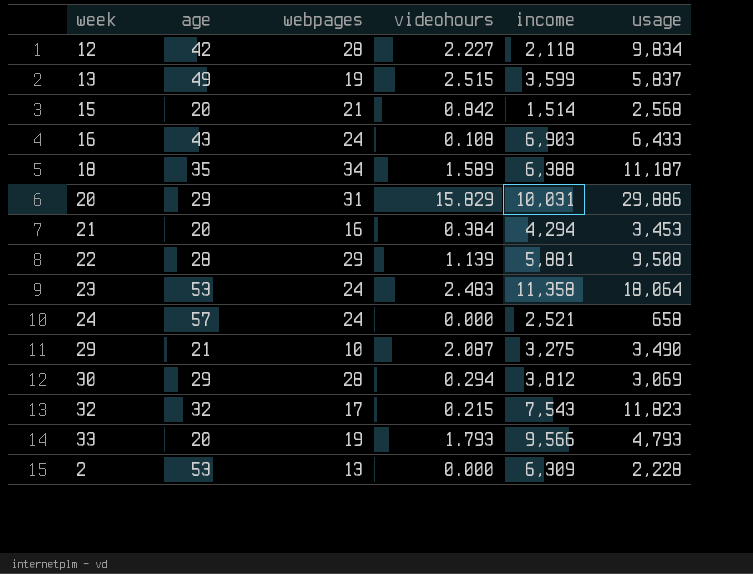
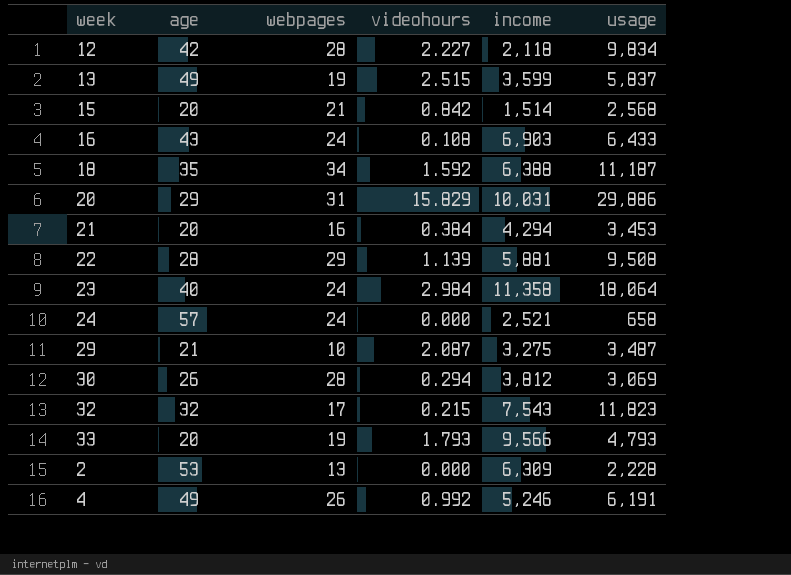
18 | videohours: 1.589 -> 1.592
23 | age: 53 -> 40
23 | videohours: 2.483 -> 2.984
29 | usage: 3,490 -> 3,487
30 | age: 29 -> 26
row 4: none -> 49 | 26 | 0.992 | 5,246 | 6,191

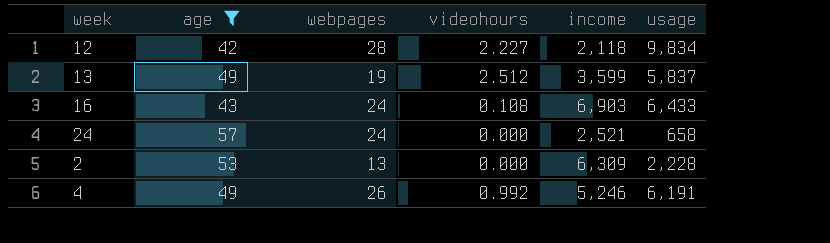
filter: none -> age >= 42
13 | videohours: 2.515 -> 2.512

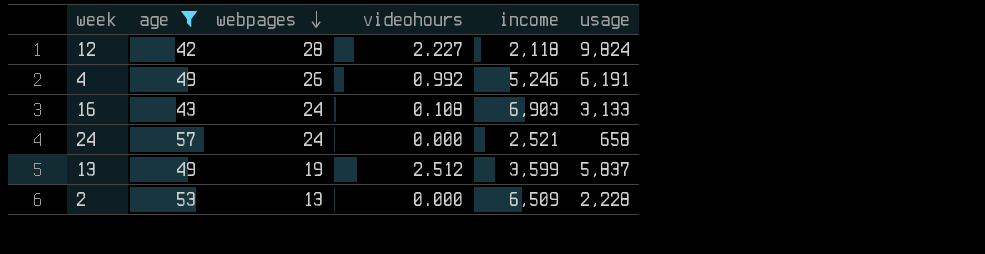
row order: none -> webpages descending
12 | usage: 9,834 -> 9,824
16 | usage: 6,433 -> 3,133
2 | income: 6,309 -> 6,509

